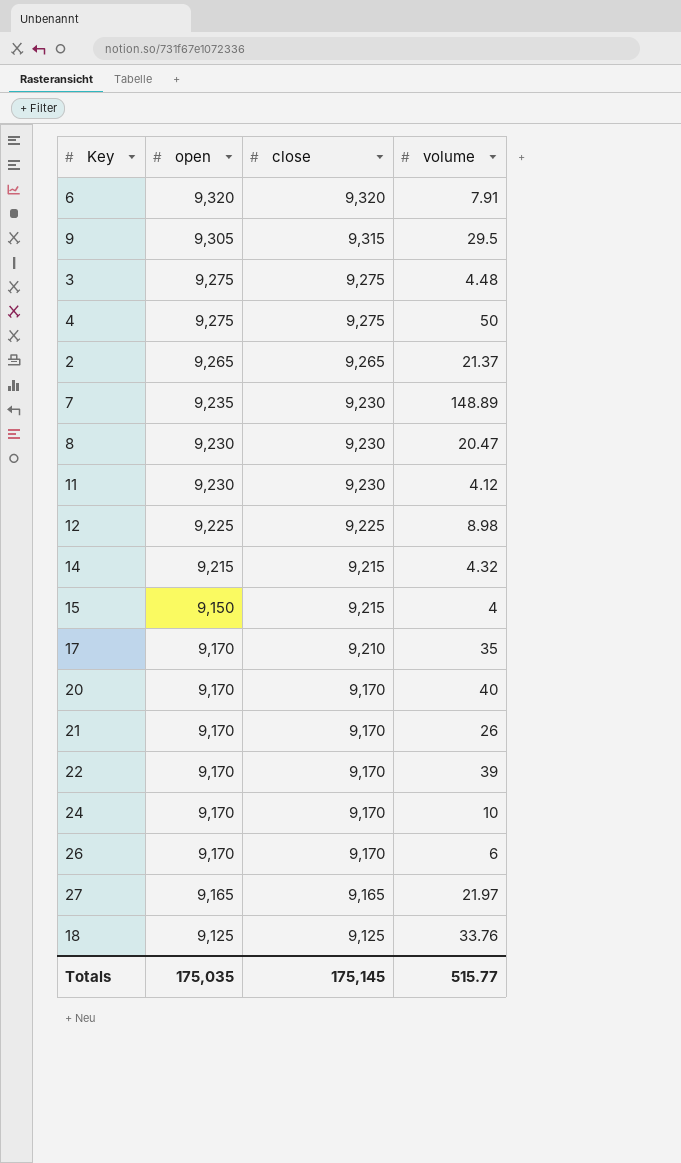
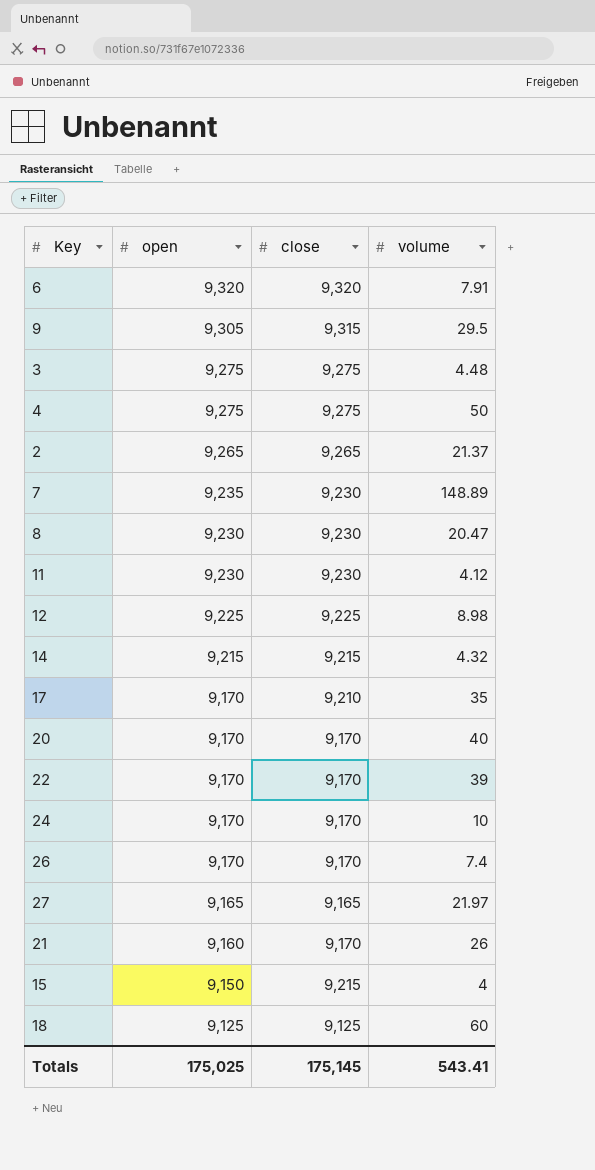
row order: close descending -> open descending
26 | volume: 6 -> 7.4
21 | open: 9,170 -> 9,160
18 | volume: 33.76 -> 60
Totals | open: 175,035 -> 175,025
Totals | volume: 515.77 -> 543.41

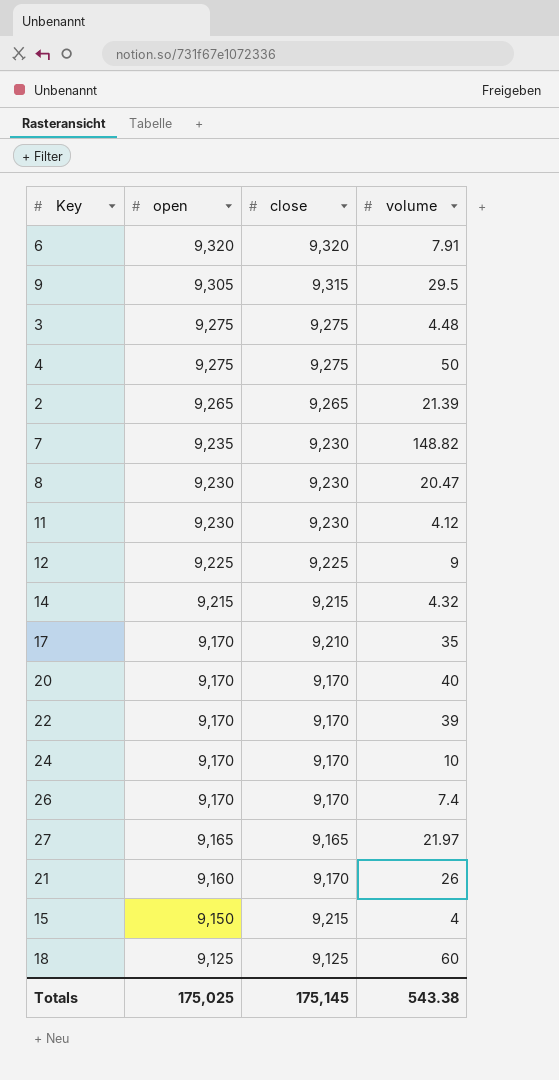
2 | volume: 21.37 -> 21.39
7 | volume: 148.89 -> 148.82
12 | volume: 8.98 -> 9
Totals | volume: 543.41 -> 543.38

